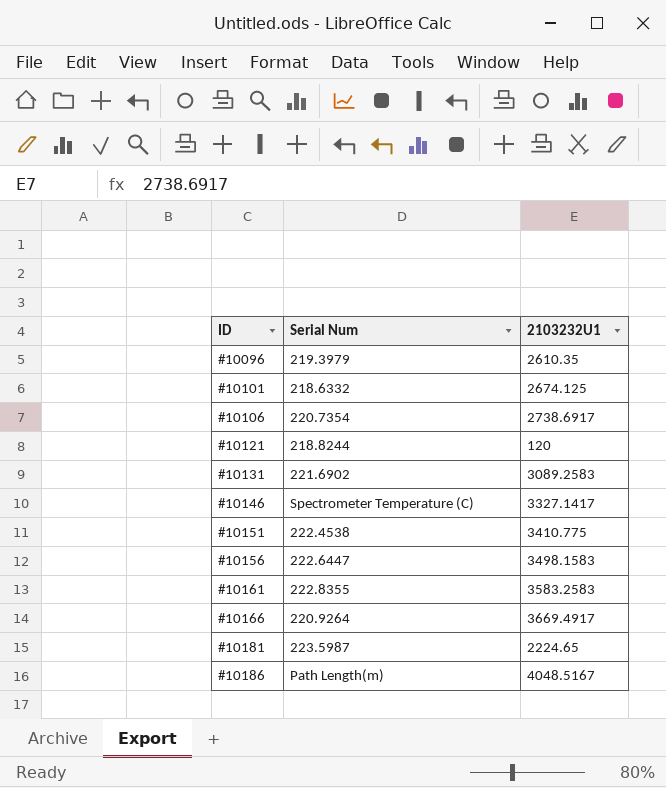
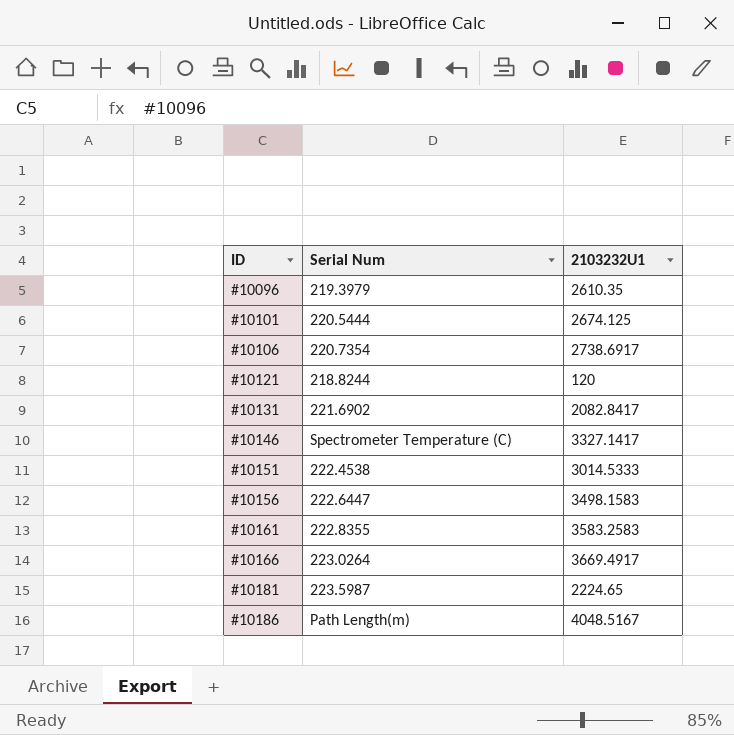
#10101 | Serial Num: 218.6332 -> 220.5444
#10131 | 2103232U1: 3089.2583 -> 2082.8417
#10151 | 2103232U1: 3410.775 -> 3014.5333
#10166 | Serial Num: 220.9264 -> 223.0264

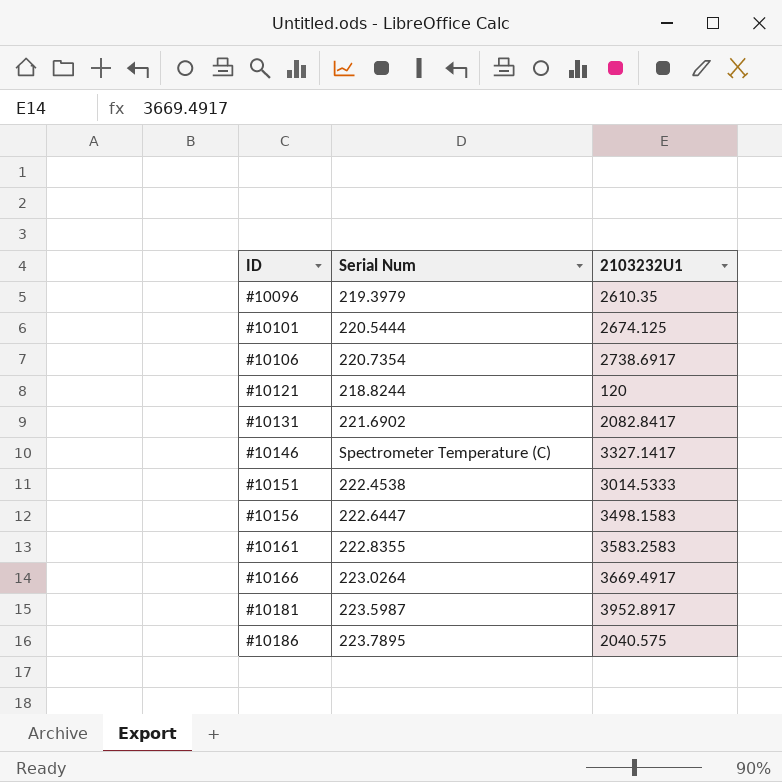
#10181 | 2103232U1: 2224.65 -> 3952.8917
#10186 | Serial Num: Path Length(m) -> 223.7895
#10186 | 2103232U1: 4048.5167 -> 2040.575

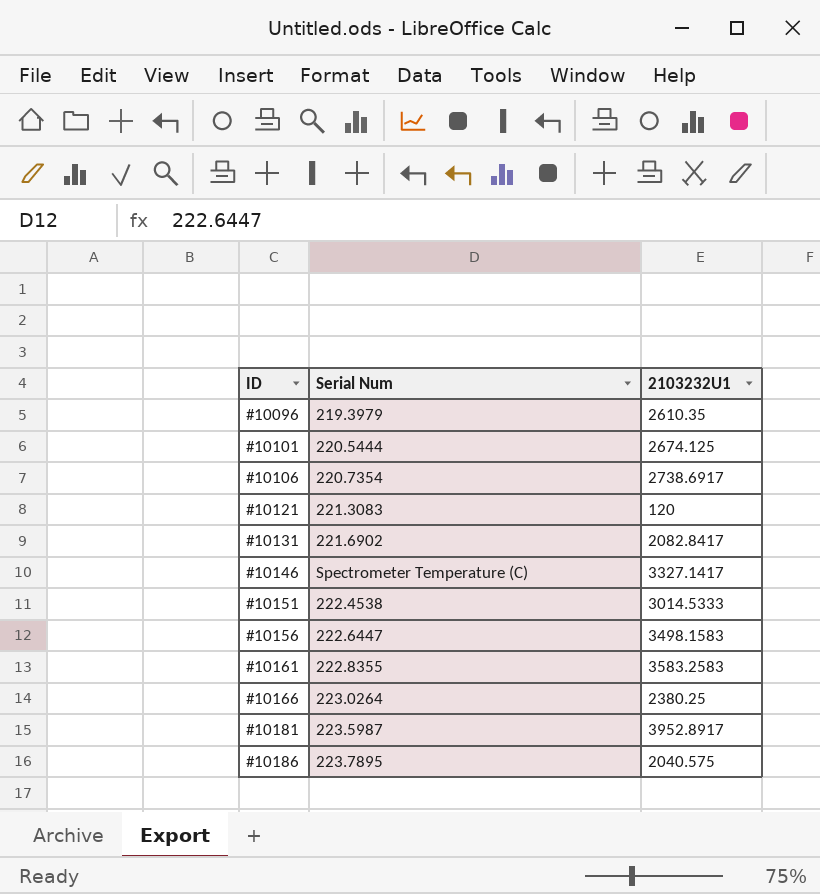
#10121 | Serial Num: 218.8244 -> 221.3083
#10166 | 2103232U1: 3669.4917 -> 2380.25

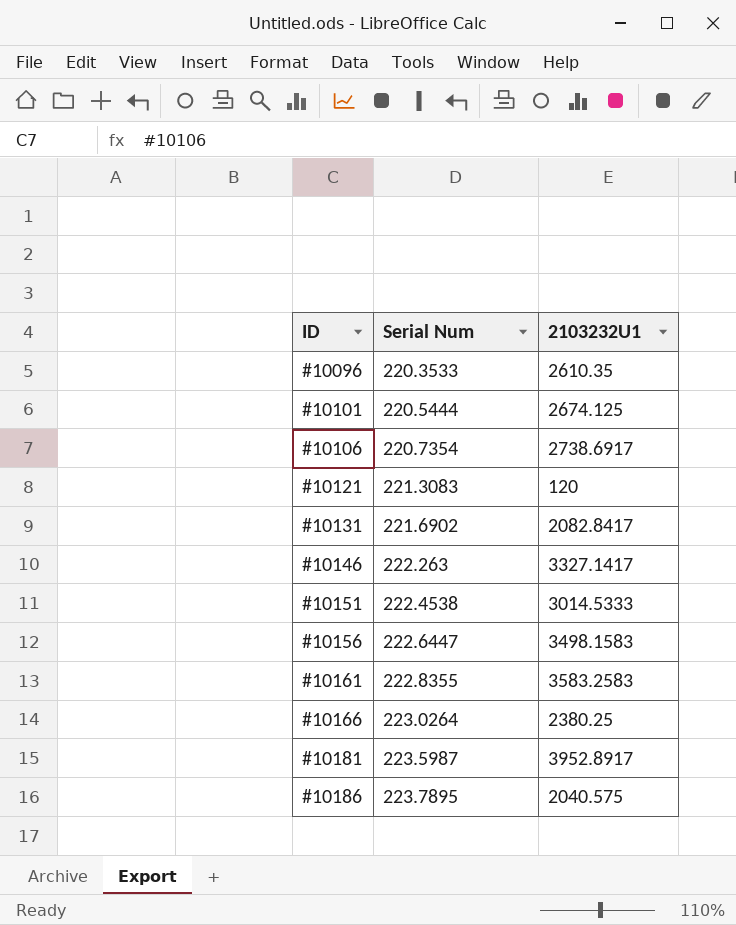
#10096 | Serial Num: 219.3979 -> 220.3533
#10146 | Serial Num: Spectrometer Temperature (C) -> 222.263

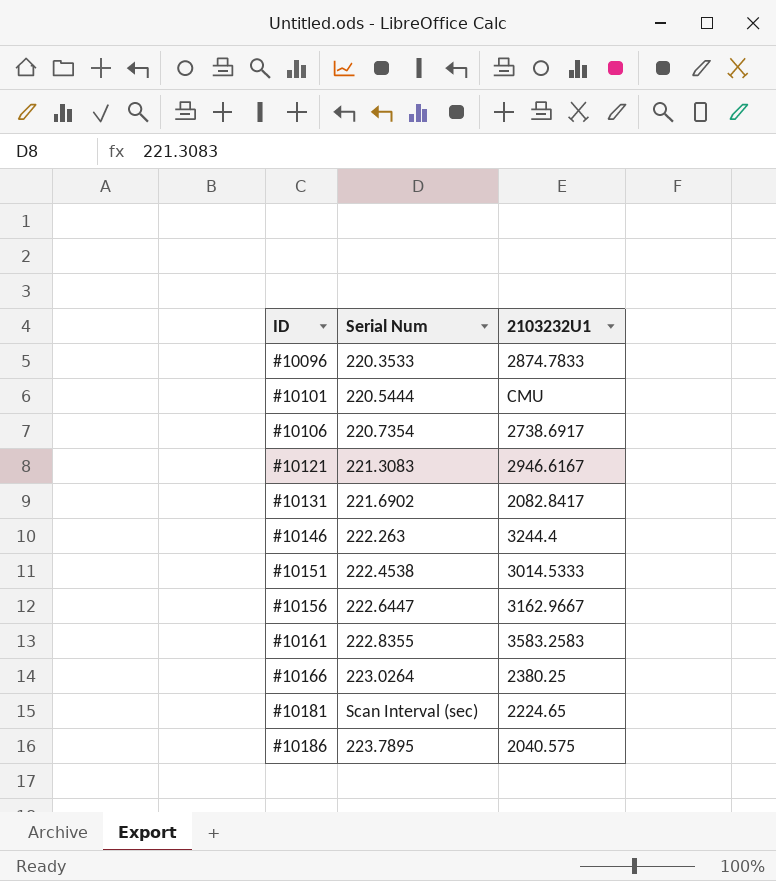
#10096 | 2103232U1: 2610.35 -> 2874.7833
#10101 | 2103232U1: 2674.125 -> CMU
#10121 | 2103232U1: 120 -> 2946.6167
#10146 | 2103232U1: 3327.1417 -> 3244.4
#10156 | 2103232U1: 3498.1583 -> 3162.9667
#10181 | Serial Num: 223.5987 -> Scan Interval (sec)
#10181 | 2103232U1: 3952.8917 -> 2224.65

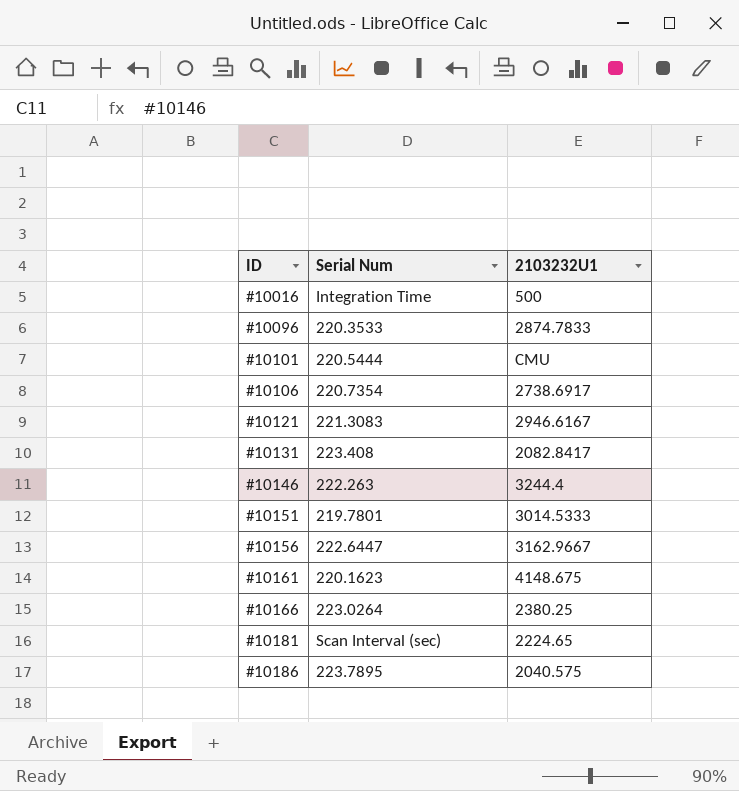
row #10016: none -> Integration Time | 500
#10131 | Serial Num: 221.6902 -> 223.408
#10151 | Serial Num: 222.4538 -> 219.7801
#10161 | Serial Num: 222.8355 -> 220.1623
#10161 | 2103232U1: 3583.2583 -> 4148.675

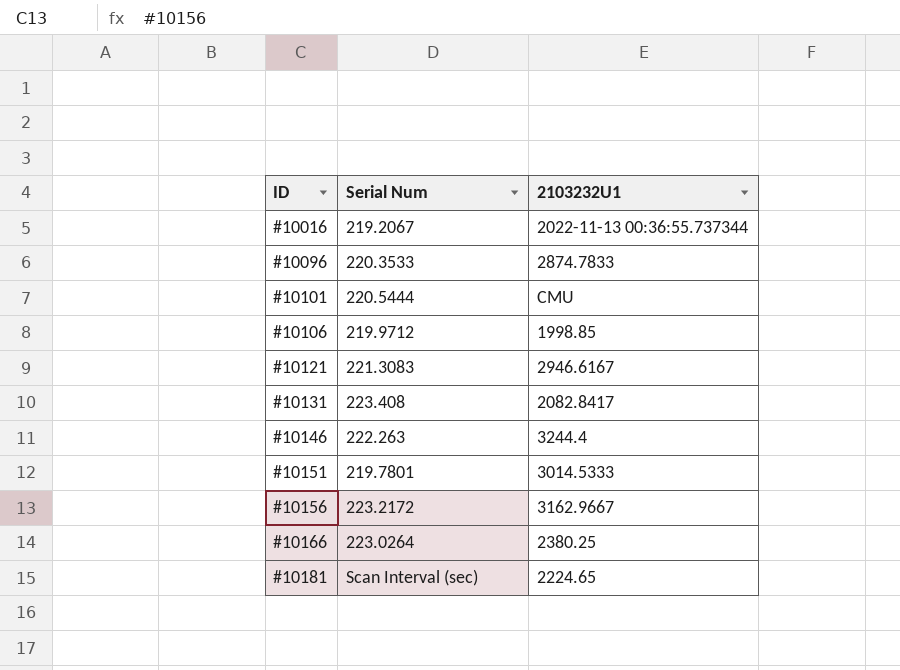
row #10161: 220.1623 | 4148.675 -> none
row #10186: 223.7895 | 2040.575 -> none
#10016 | Serial Num: Integration Time -> 219.2067
#10016 | 2103232U1: 500 -> 2022-11-13 00:36:55.737344
#10106 | Serial Num: 220.7354 -> 219.9712
#10106 | 2103232U1: 2738.6917 -> 1998.85
#10156 | Serial Num: 222.6447 -> 223.2172

